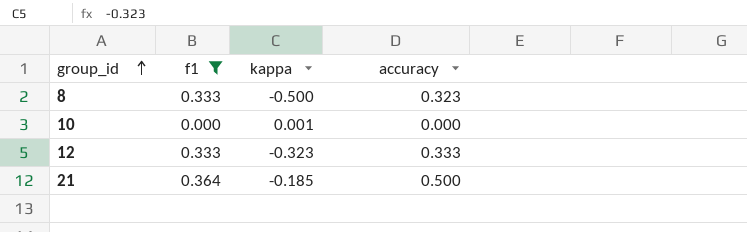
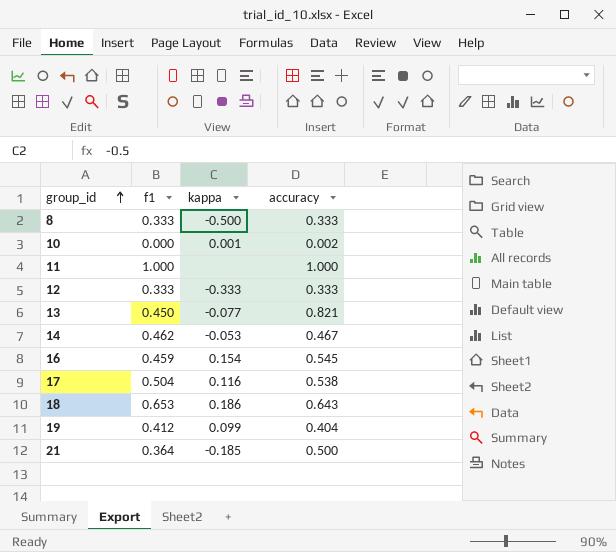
filter: f1 <= 0.364 -> none
8 | accuracy: 0.323 -> 0.333
10 | accuracy: 0.000 -> 0.002
12 | kappa: -0.323 -> -0.333

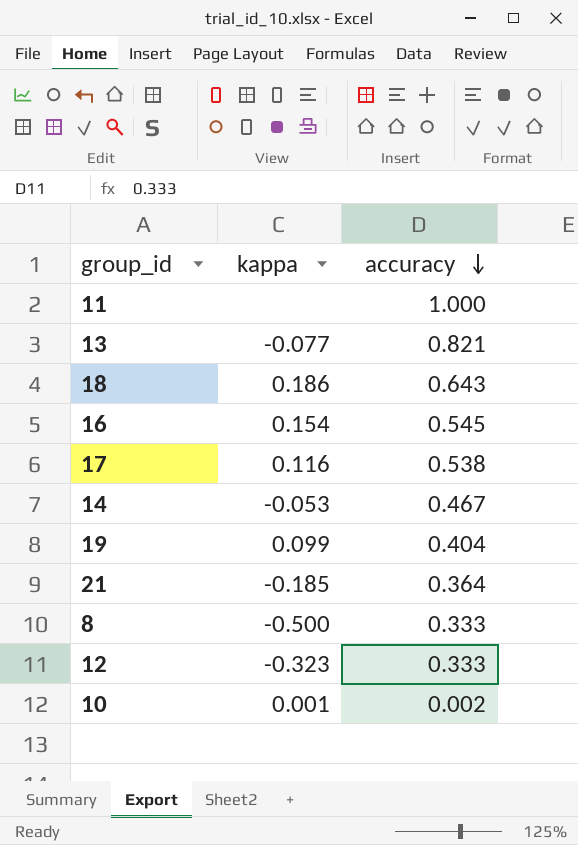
row order: group_id ascending -> accuracy descending
column f1 | position: 2 -> none
21 | accuracy: 0.500 -> 0.364
12 | kappa: -0.333 -> -0.323

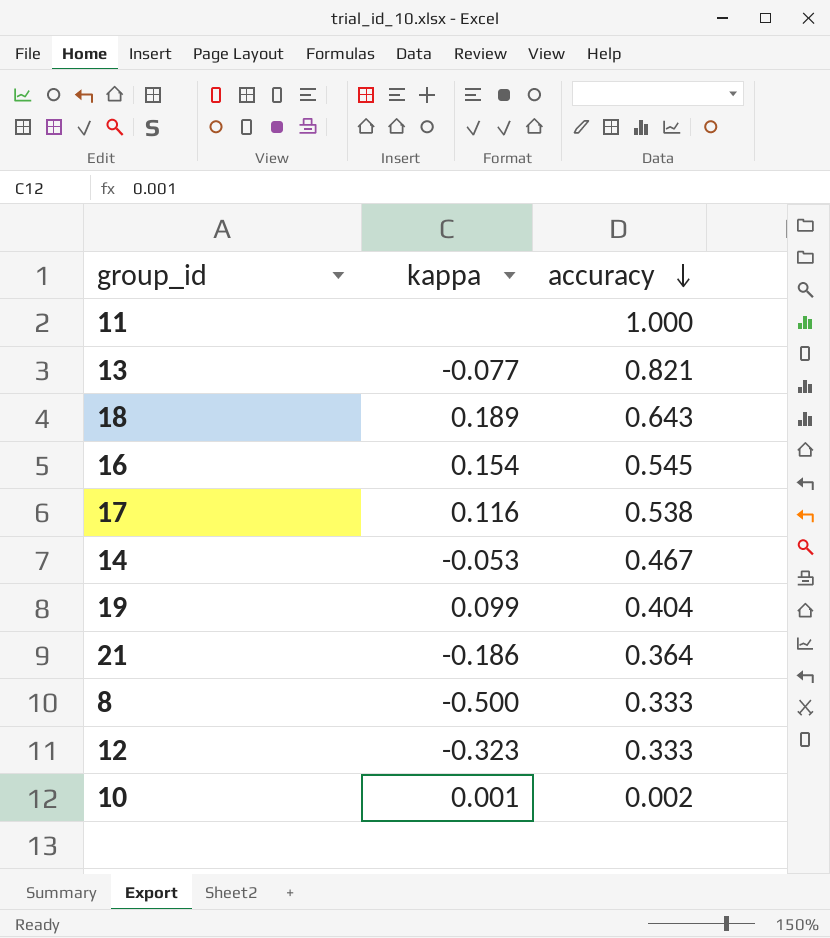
18 | kappa: 0.186 -> 0.189
21 | kappa: -0.185 -> -0.186

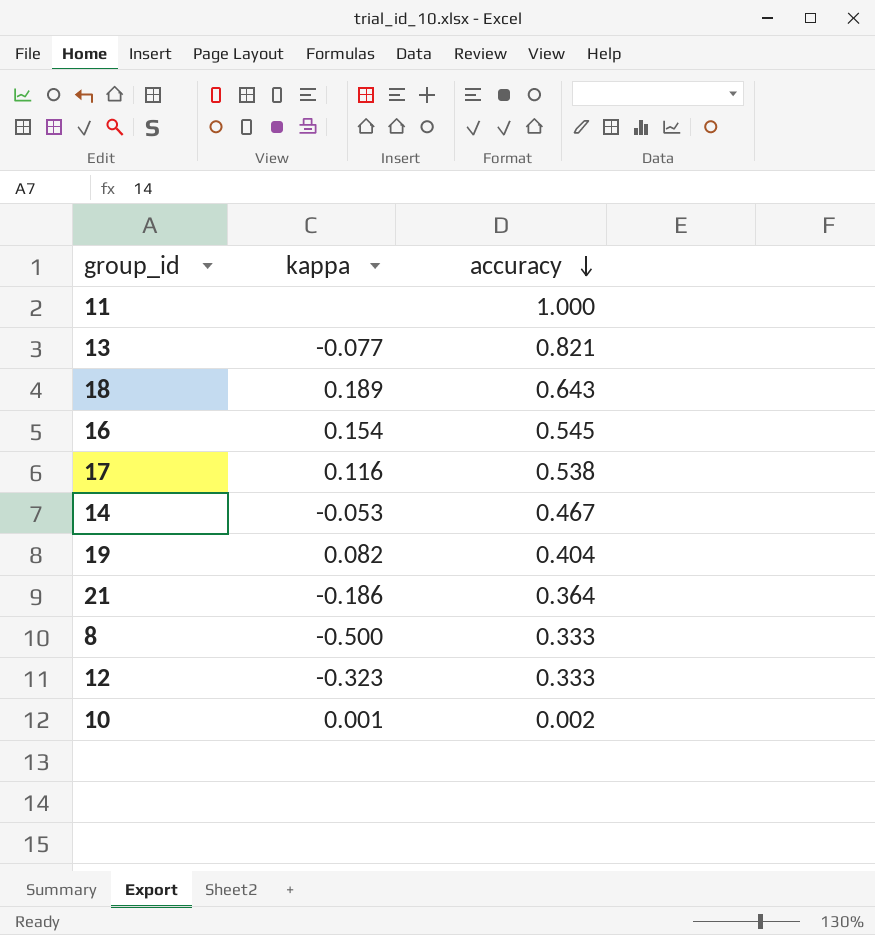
19 | kappa: 0.099 -> 0.082

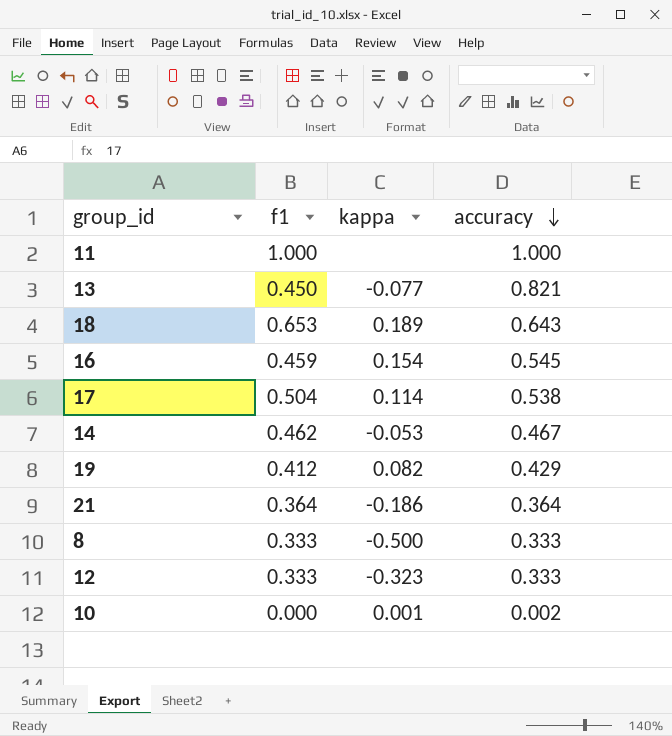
column f1 | position: none -> 2
17 | kappa: 0.116 -> 0.114
19 | accuracy: 0.404 -> 0.429

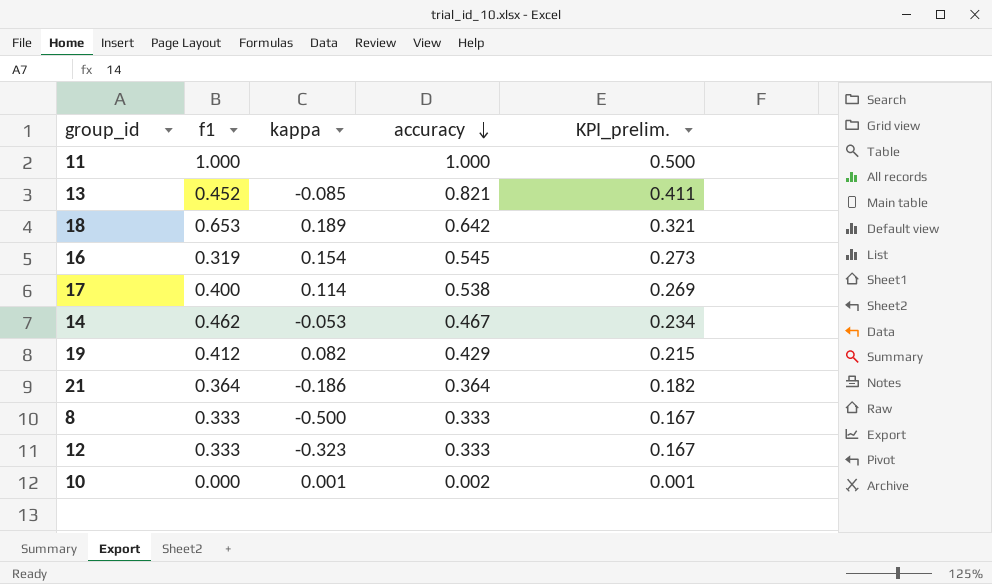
column KPI_prelim. | formula: none -> [accuracy] * 0.5
13 | f1: 0.450 -> 0.452
13 | kappa: -0.077 -> -0.085
18 | accuracy: 0.643 -> 0.642
16 | f1: 0.459 -> 0.319
17 | f1: 0.504 -> 0.400

